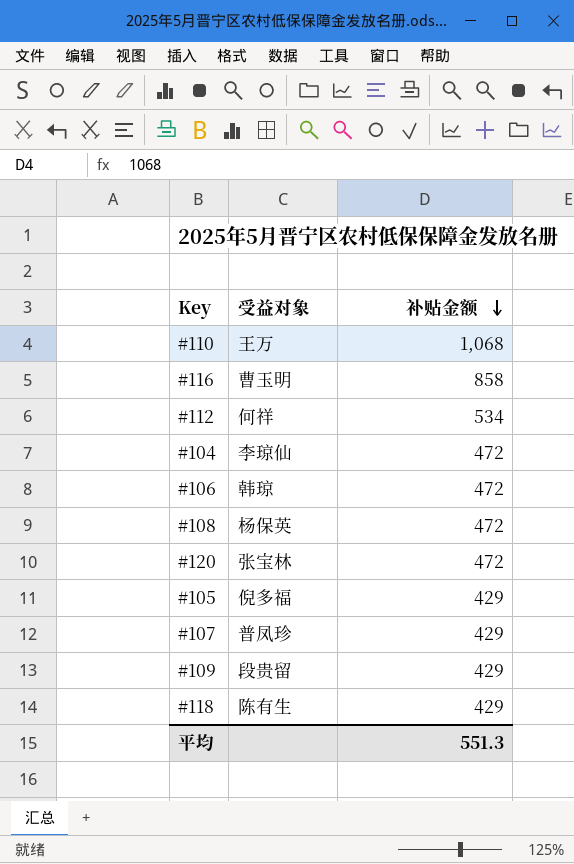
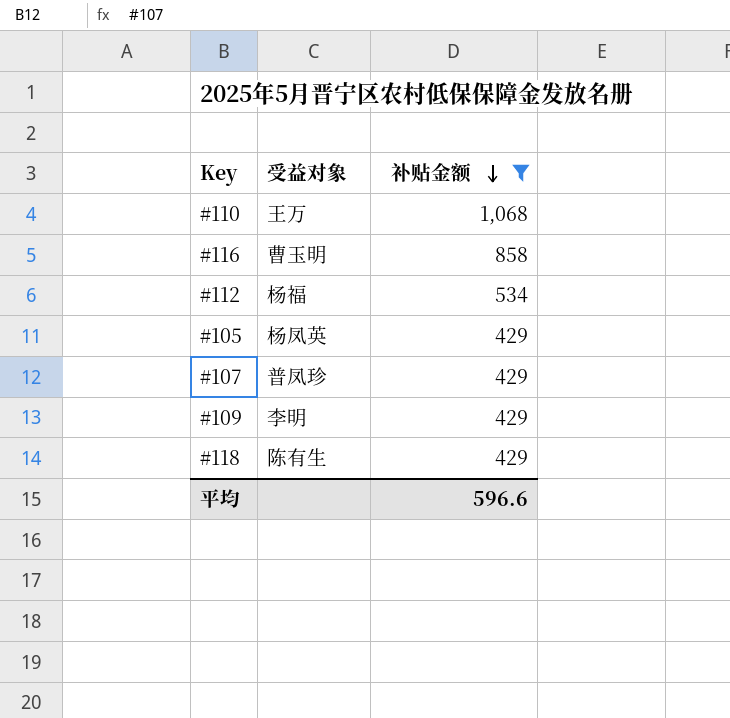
filter: none -> 补贴金额 != 472
#112 | 受益对象: 何祥 -> 杨福
#105 | 受益对象: 倪多福 -> 杨凤英
#109 | 受益对象: 段贵留 -> 李明
平均 | 补贴金额: 551.3 -> 596.6

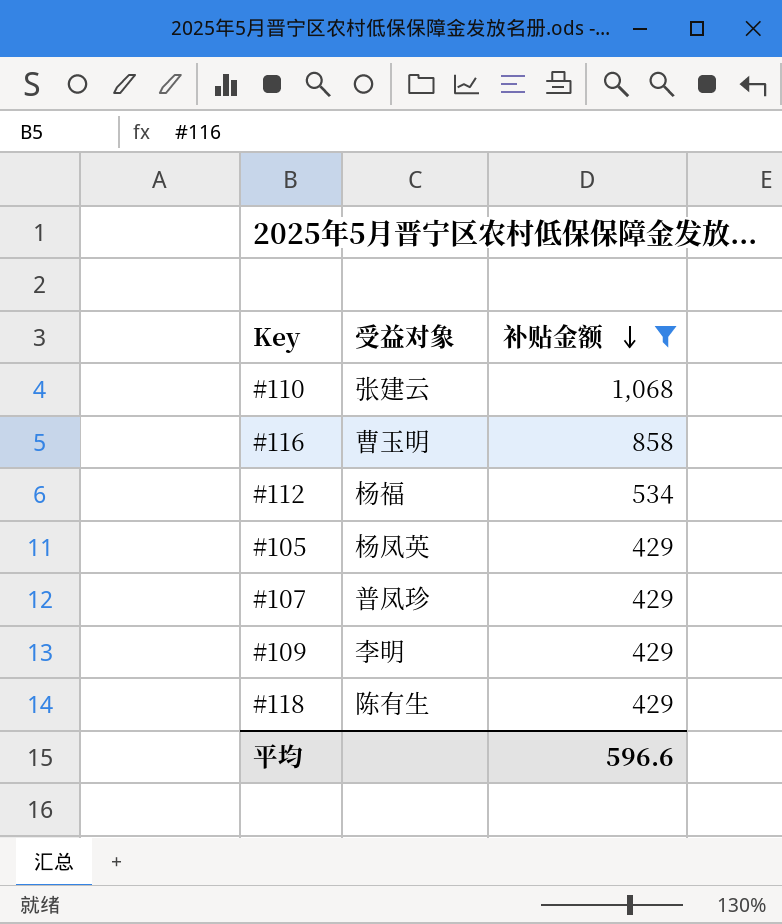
#110 | 受益对象: 王万 -> 张建云

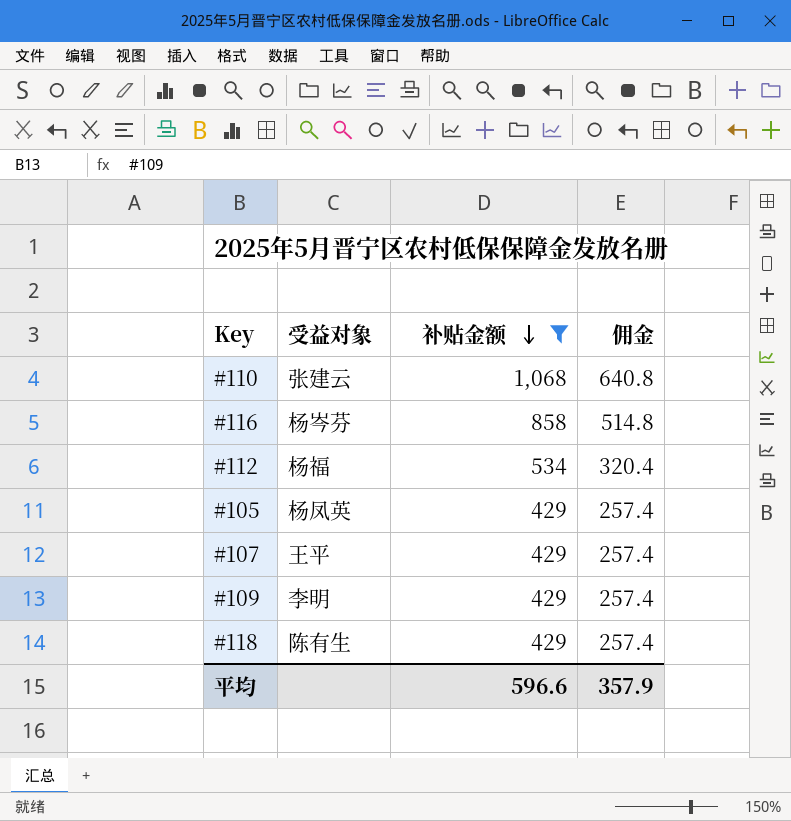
column 佣金 | formula: none -> [补贴金额] * 0.6
#116 | 受益对象: 曹玉明 -> 杨岑芬
#107 | 受益对象: 普凤珍 -> 王平

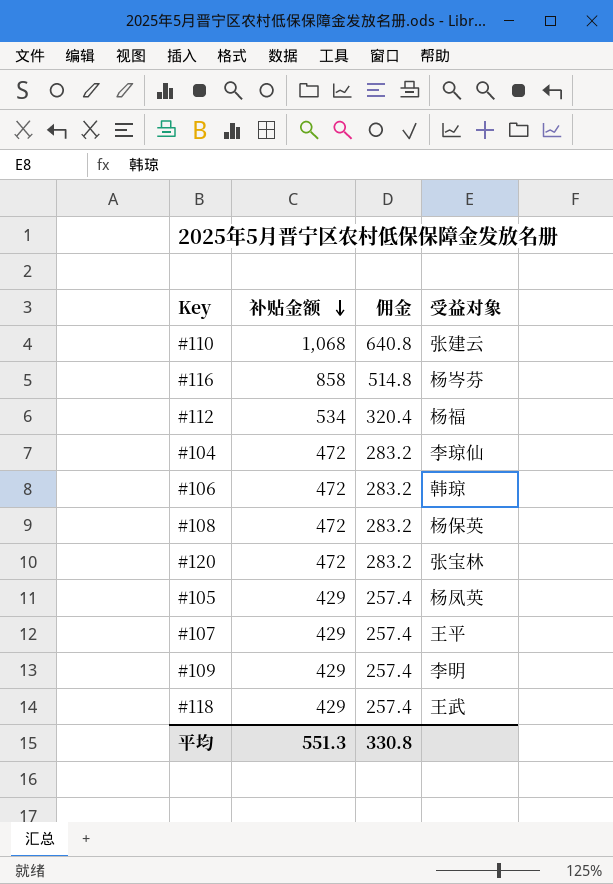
filter: 补贴金额 != 472 -> none
column 受益对象 | position: 2 -> 4
#118 | 受益对象: 陈有生 -> 王武
平均 | 补贴金额: 596.6 -> 551.3
平均 | 佣金: 357.9 -> 330.8

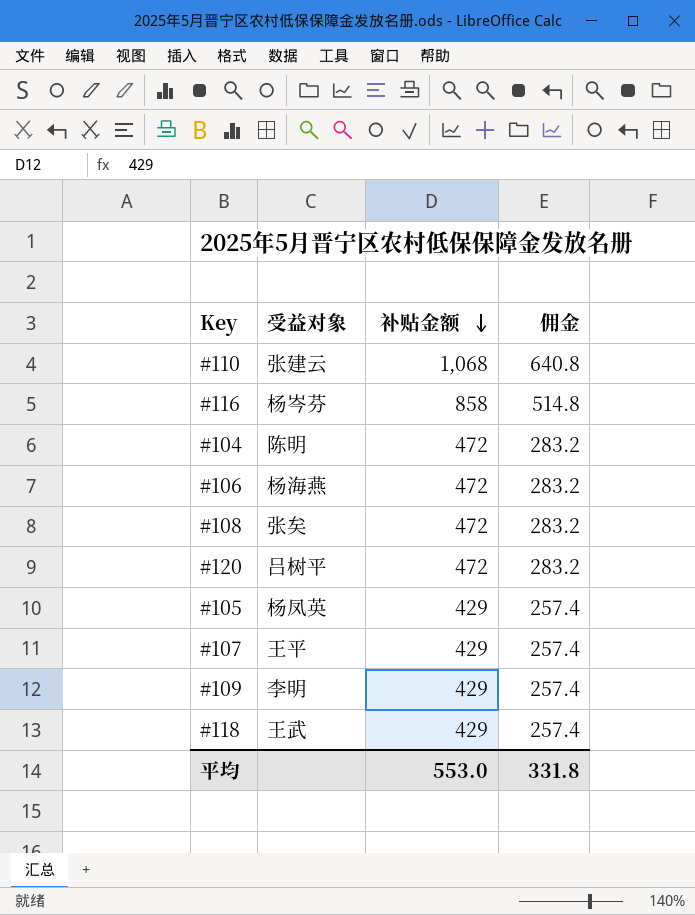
column 受益对象 | position: 4 -> 2
row #112: 534 | 320.4 | 杨福 -> none
#104 | 受益对象: 李琼仙 -> 陈明
#106 | 受益对象: 韩琼 -> 杨海燕
#108 | 受益对象: 杨保英 -> 张矣
#120 | 受益对象: 张宝林 -> 吕树平
平均 | 补贴金额: 551.3 -> 553.0
平均 | 佣金: 330.8 -> 331.8

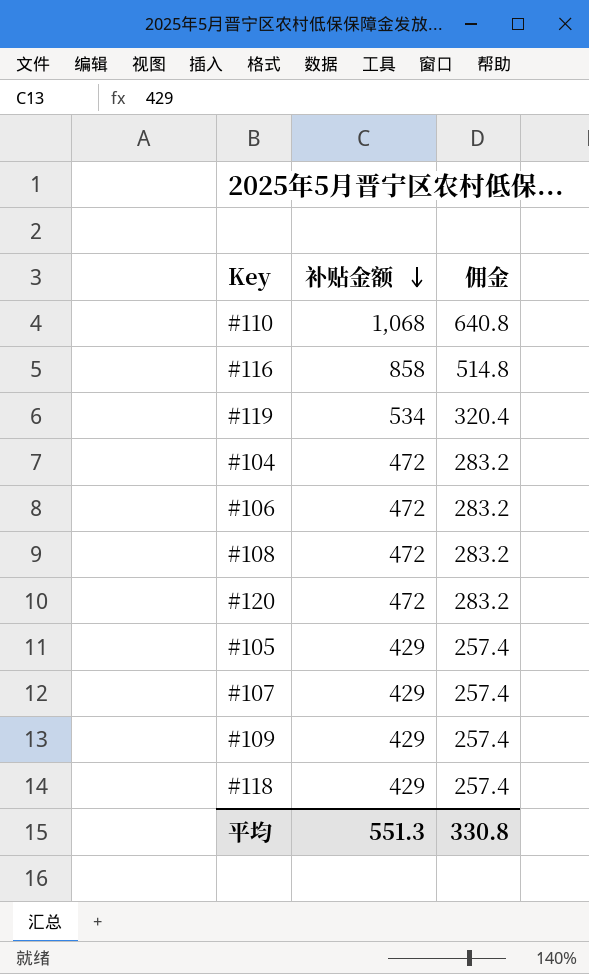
column 受益对象 | position: 2 -> none
row #119: none -> 534 | 320.4
平均 | 补贴金额: 553.0 -> 551.3
平均 | 佣金: 331.8 -> 330.8

